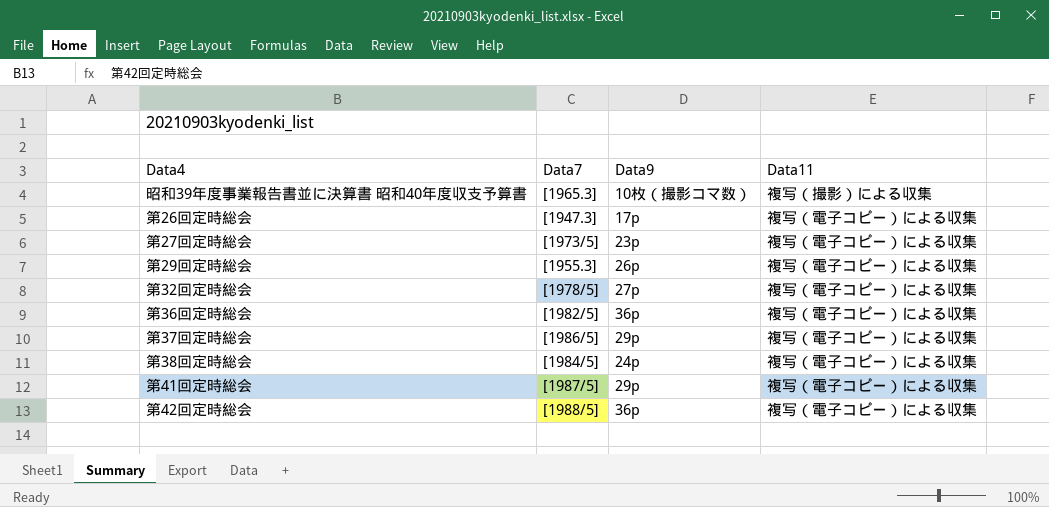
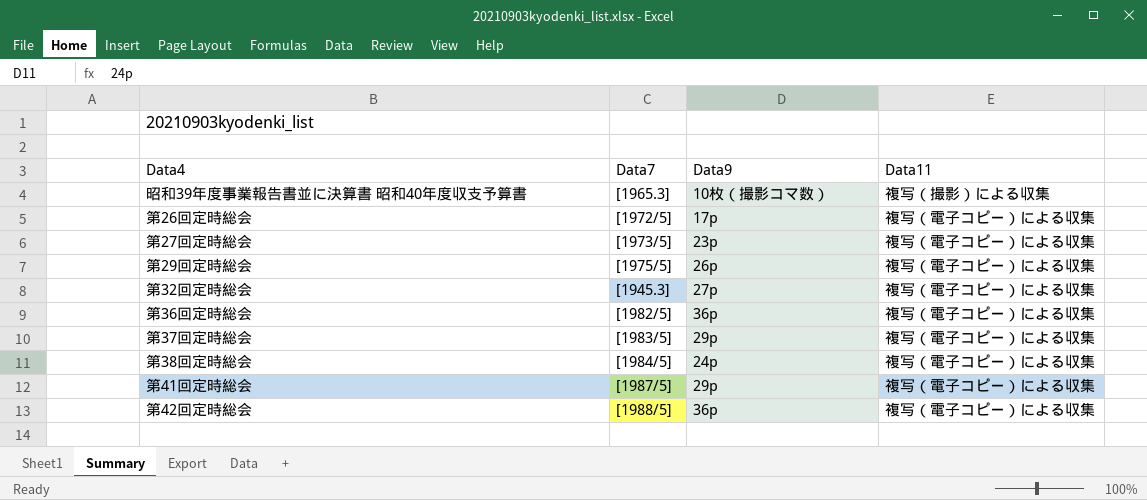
第26回定時総会 | Data7: [1947.3] -> [1972/5]
第29回定時総会 | Data7: [1955.3] -> [1975/5]
第32回定時総会 | Data7: [1978/5] -> [1945.3]
第37回定時総会 | Data7: [1986/5] -> [1983/5]

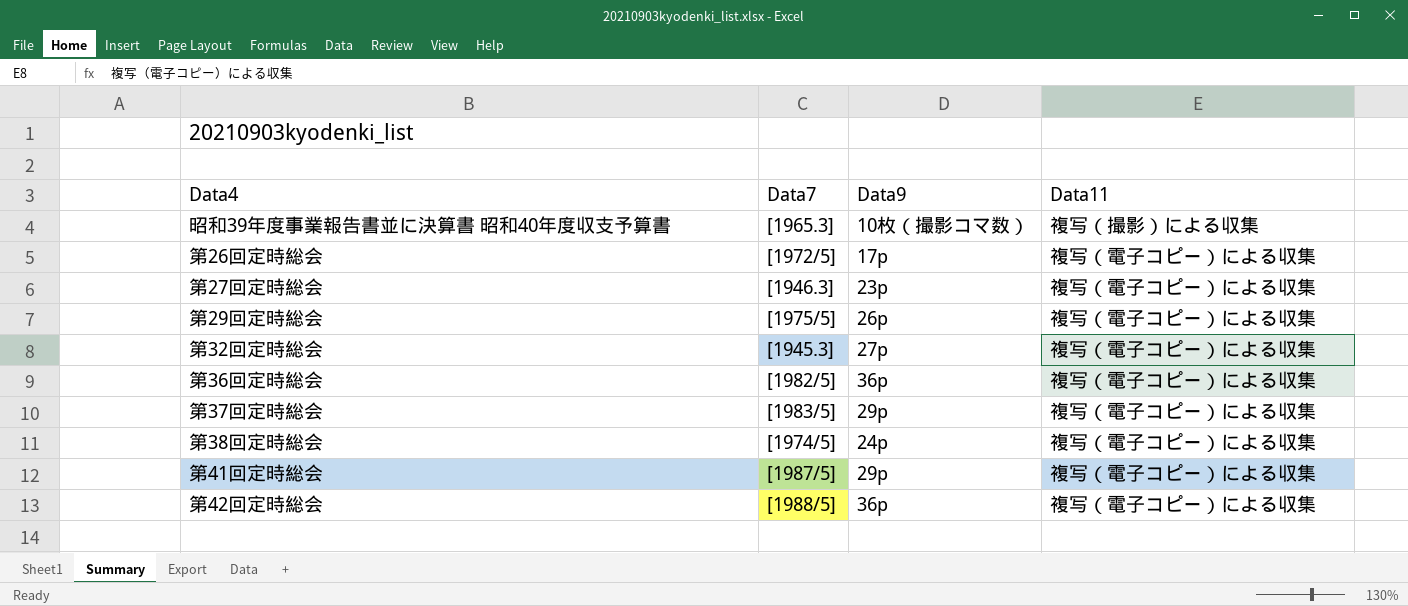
第27回定時総会 | Data7: [1973/5] -> [1946.3]
第38回定時総会 | Data7: [1984/5] -> [1974/5]

